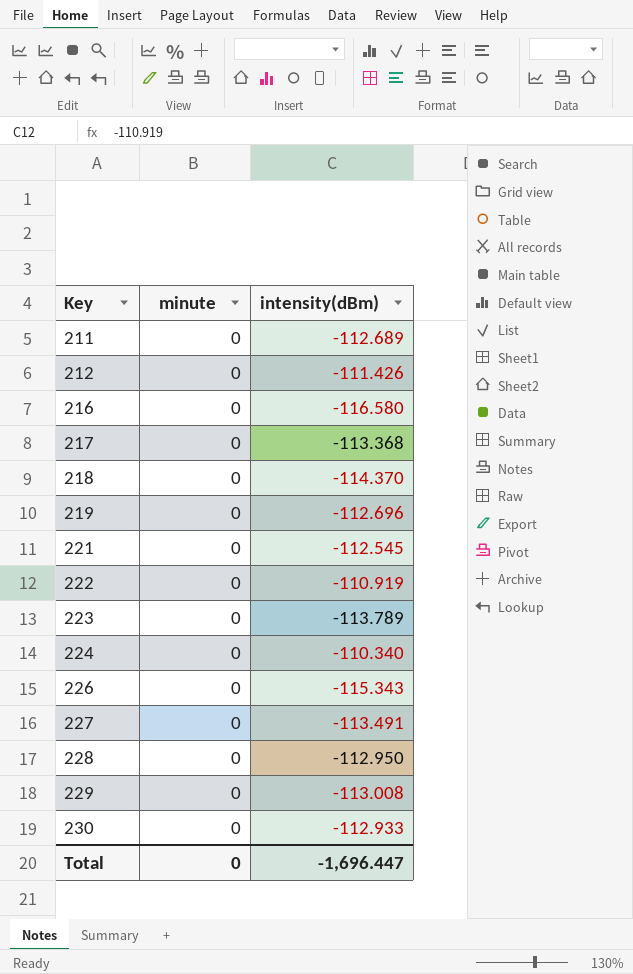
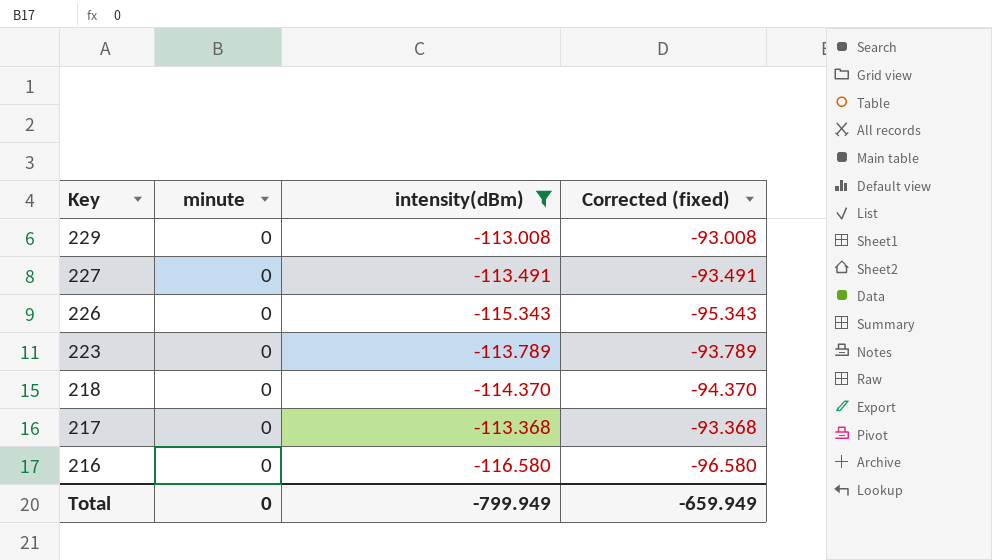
filter: none -> intensity(dBm) <= -113.008
row order: Key ascending -> Key descending
column Corrected (fixed) | formula: none -> [intensity(dBm)] + 20
Total | intensity(dBm): -1,696.447 -> -799.949

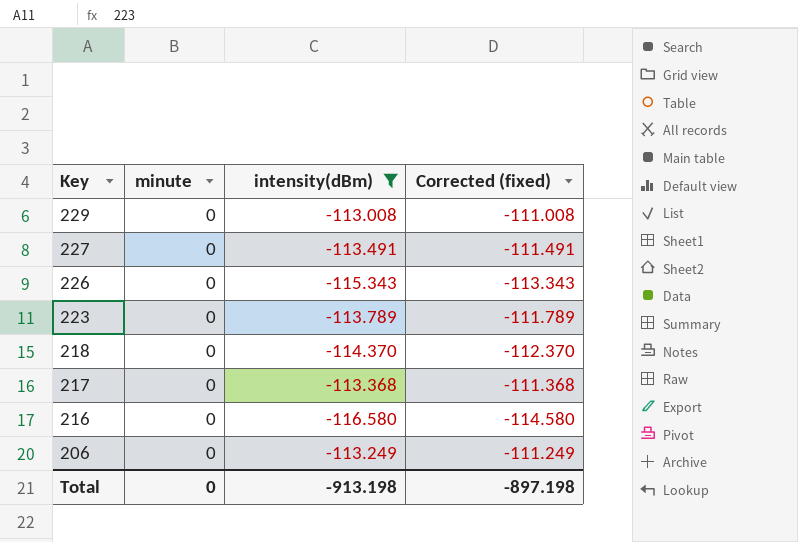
column Corrected (fixed) | formula: [intensity(dBm)] + 20 -> [intensity(dBm)] + 2
row 206: none -> 0 | -113.249 | -111.249
Total | intensity(dBm): -799.949 -> -913.198
Total | Corrected (fixed): -659.949 -> -897.198

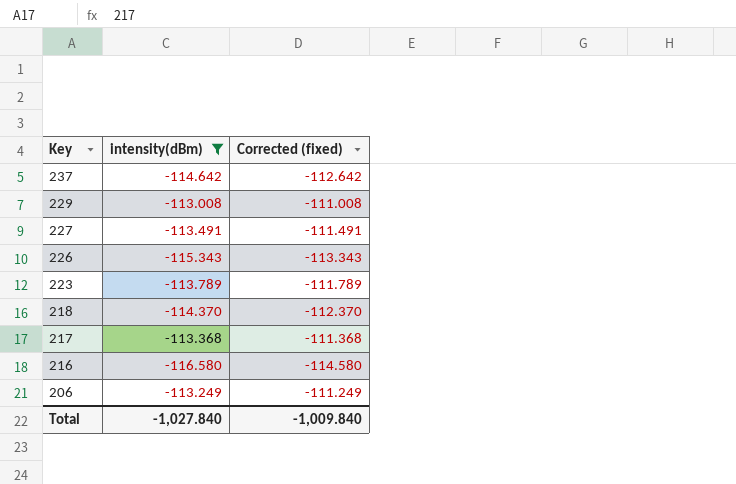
column minute | position: 2 -> none
row 237: none -> -114.642 | -112.642
Total | intensity(dBm): -913.198 -> -1,027.840
Total | Corrected (fixed): -897.198 -> -1,009.840

